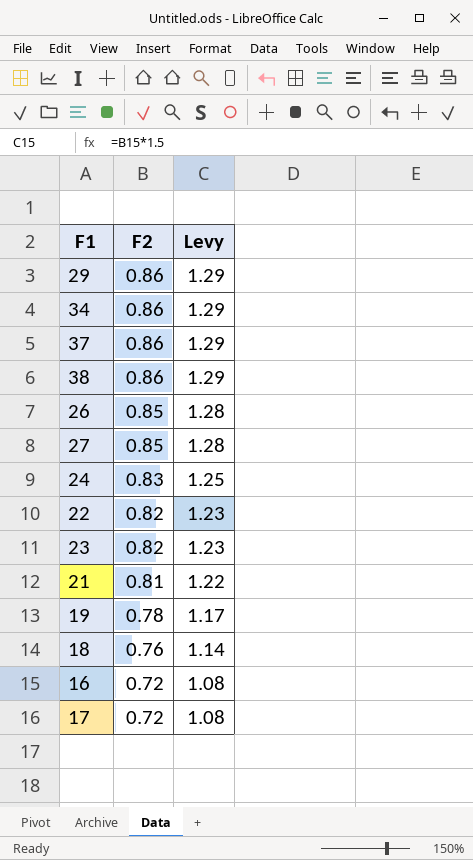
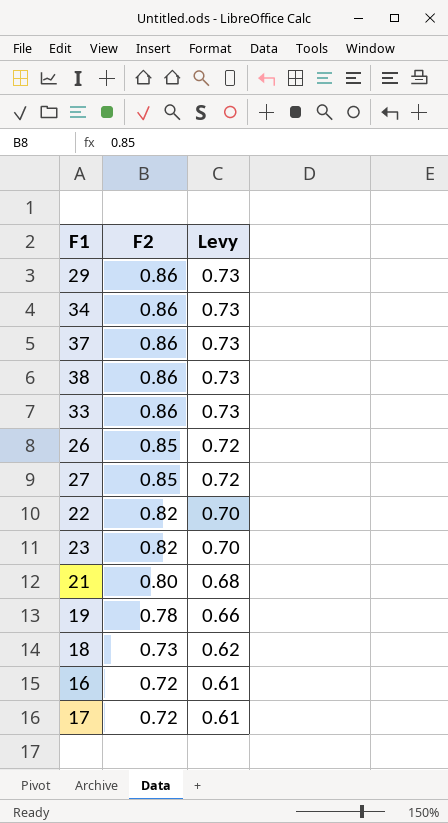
column Levy | formula: [F2] * 1.5 -> [F2] * 0.85
row 24: 0.83 | 1.25 -> none
row 33: none -> 0.86 | 0.73
21 | F2: 0.81 -> 0.80
18 | F2: 0.76 -> 0.73

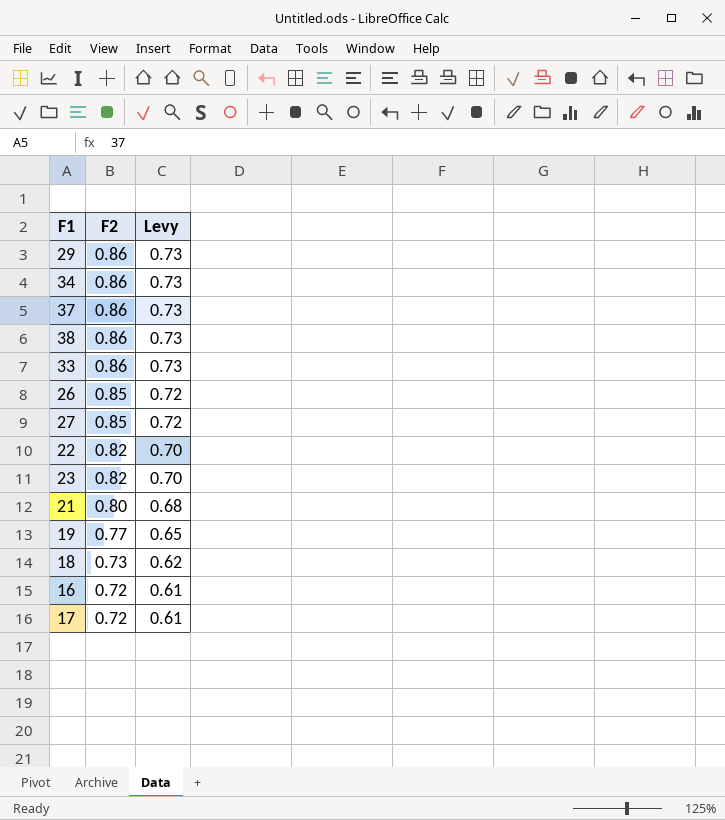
19 | F2: 0.78 -> 0.77
19 | Levy: 0.66 -> 0.65

